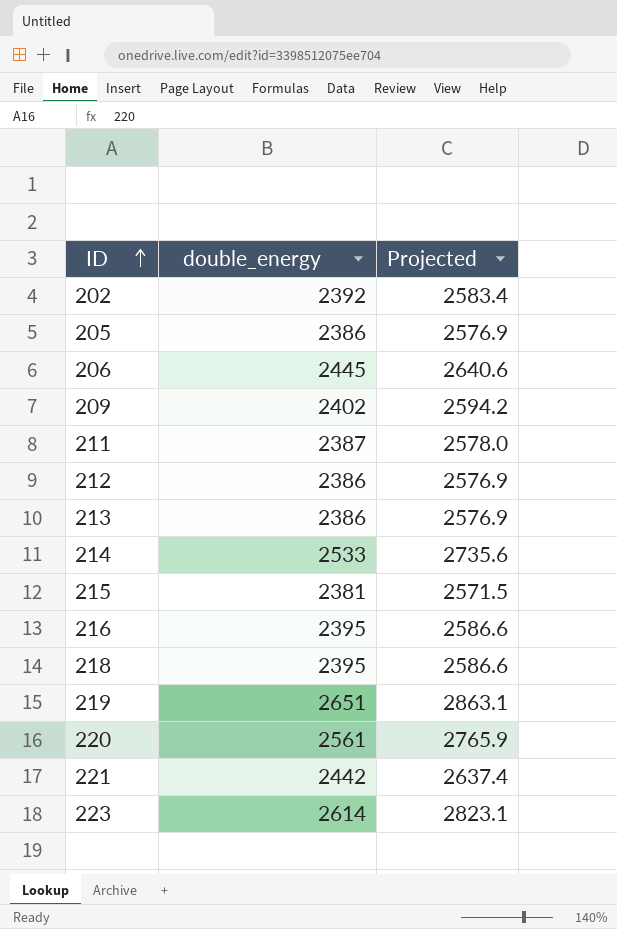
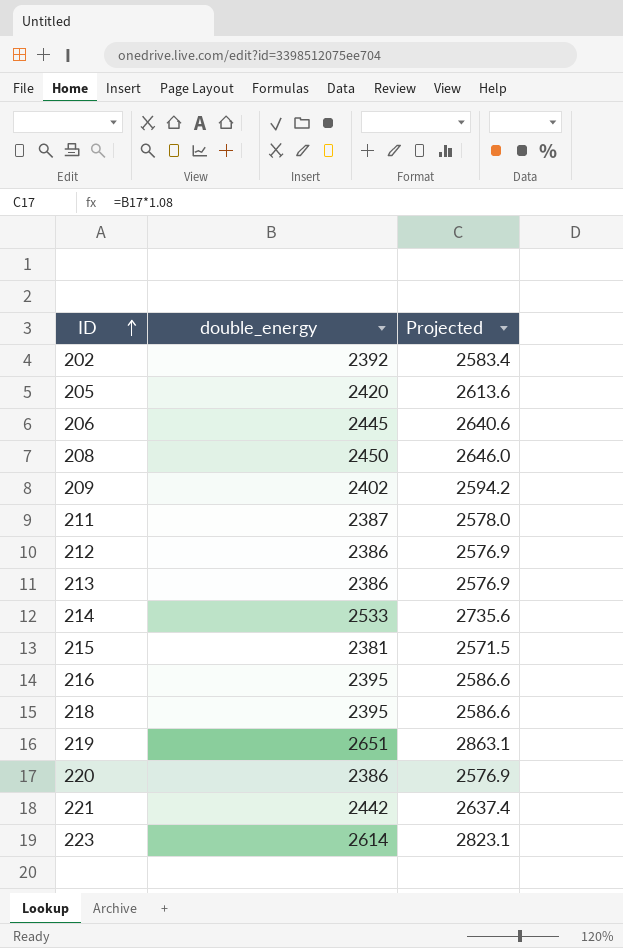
205 | double_energy: 2386 -> 2420
205 | Projected: 2576.9 -> 2613.6
row 208: none -> 2450 | 2646.0
220 | double_energy: 2561 -> 2386
220 | Projected: 2765.9 -> 2576.9

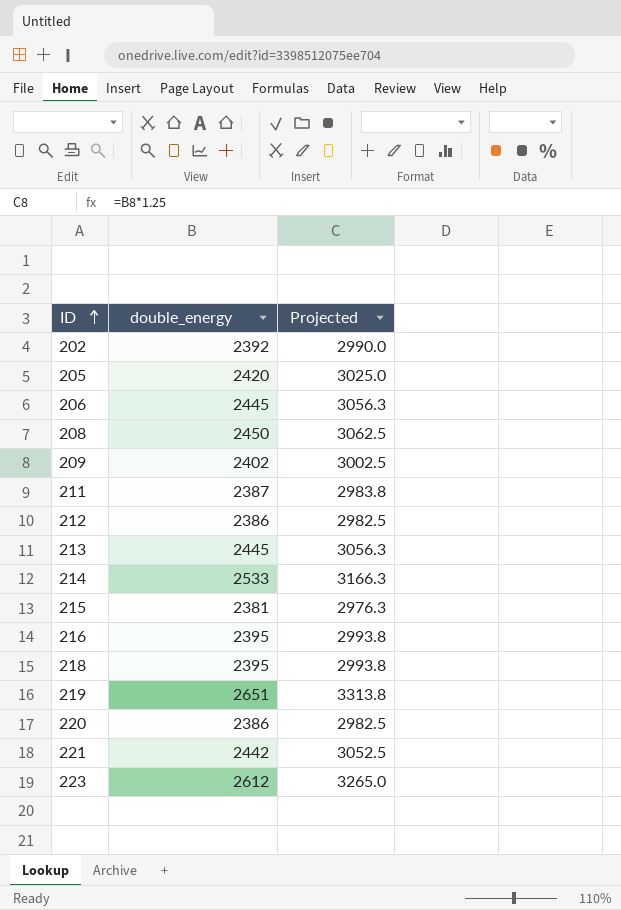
column Projected | formula: [double_energy] * 1.08 -> [double_energy] * 1.25
213 | double_energy: 2386 -> 2445
223 | double_energy: 2614 -> 2612

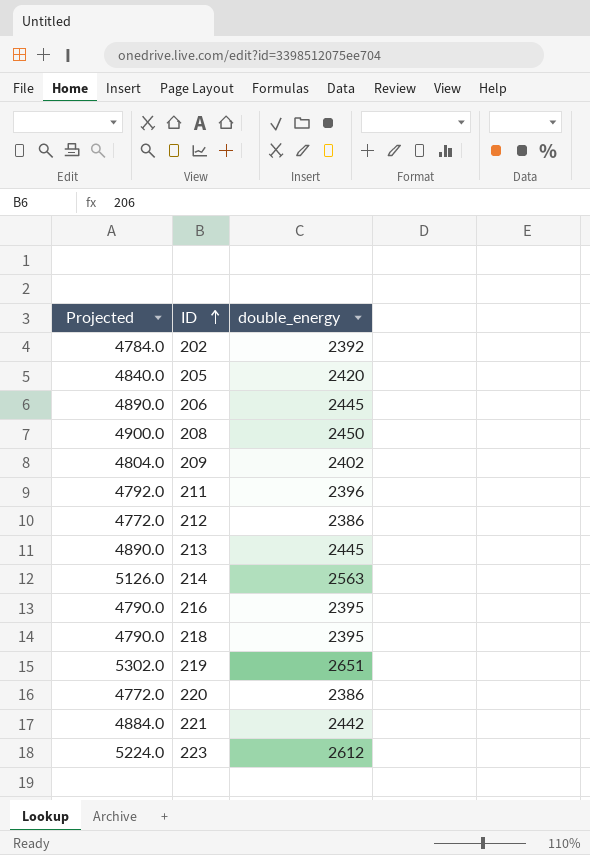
column Projected | formula: [double_energy] * 1.25 -> [double_energy] * 2
column Projected | position: 3 -> 1
row 215: 2381 | 2976.3 -> none
211 | double_energy: 2387 -> 2396
214 | double_energy: 2533 -> 2563

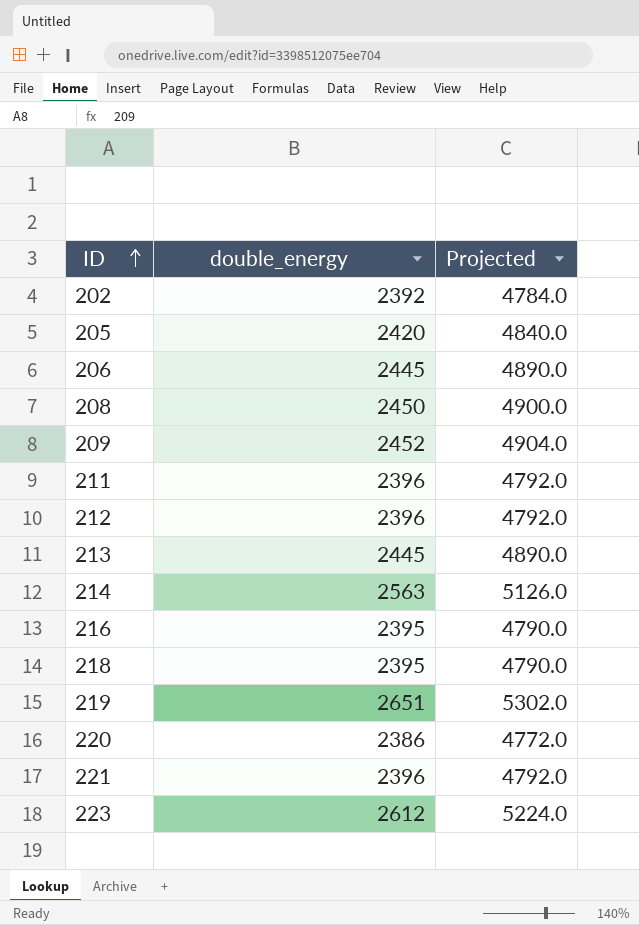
column Projected | position: 1 -> 3
209 | double_energy: 2402 -> 2452
209 | Projected: 4804.0 -> 4904.0
212 | double_energy: 2386 -> 2396
212 | Projected: 4772.0 -> 4792.0
221 | double_energy: 2442 -> 2396
221 | Projected: 4884.0 -> 4792.0

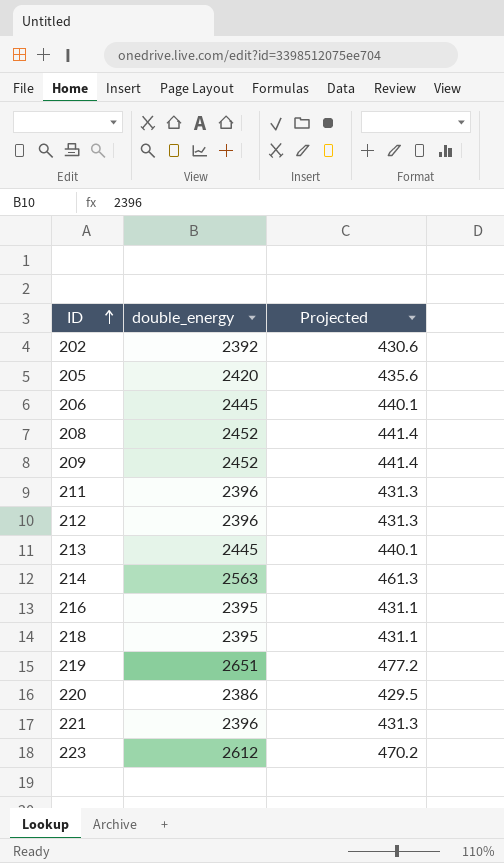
column Projected | formula: [double_energy] * 2 -> [double_energy] * 0.18
208 | double_energy: 2450 -> 2452

